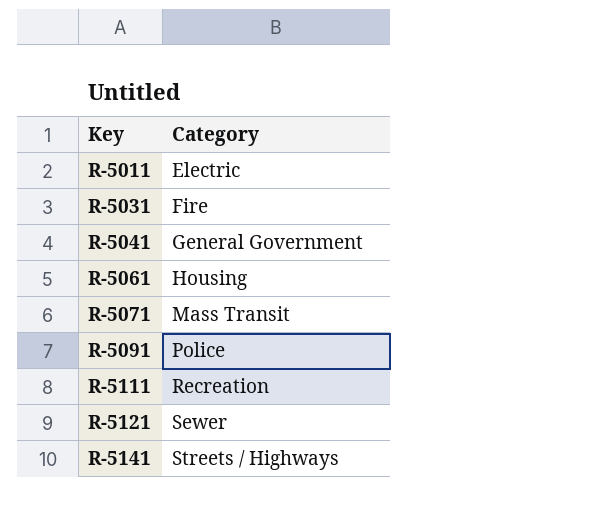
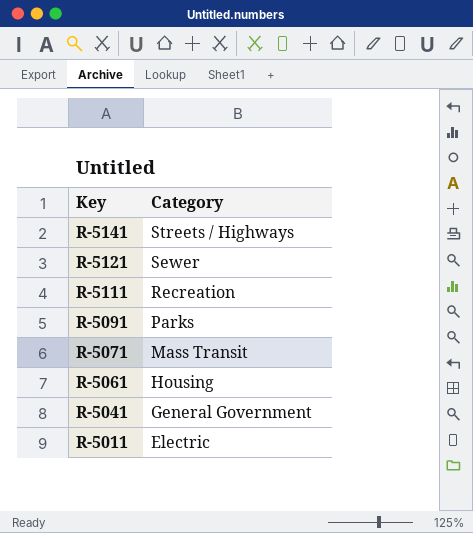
row order: Key ascending -> Key descending
row R-5031: Fire -> none
R-5091 | Category: Police -> Parks

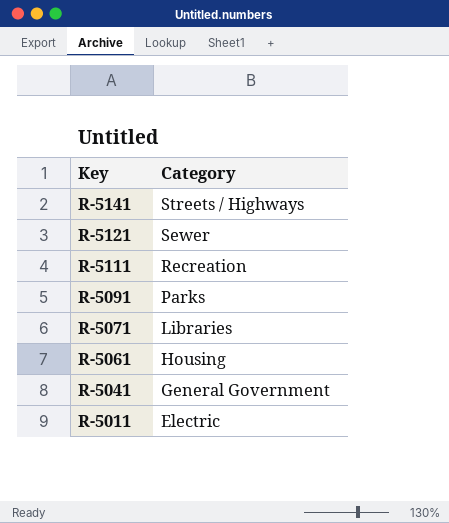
R-5071 | Category: Mass Transit -> Libraries

